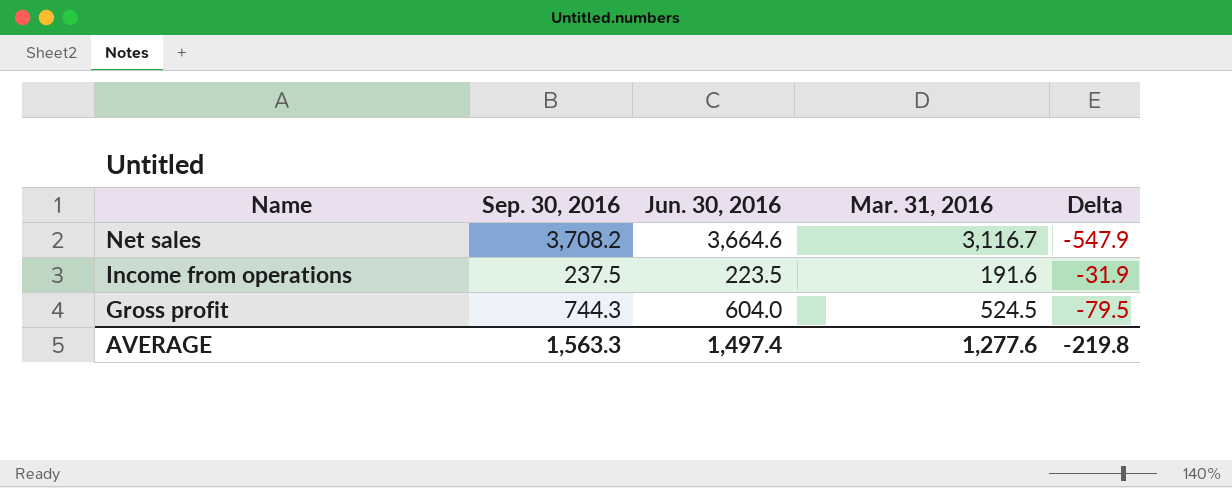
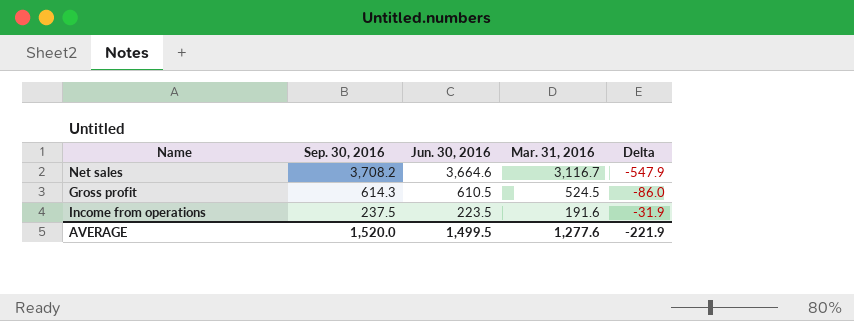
row order: Name descending -> Sep. 30, 2016 descending
Gross profit | Sep. 30, 2016: 744.3 -> 614.3
Gross profit | Jun. 30, 2016: 604.0 -> 610.5
Gross profit | Delta: -79.5 -> -86.0
AVERAGE | Sep. 30, 2016: 1,563.3 -> 1,520.0
AVERAGE | Jun. 30, 2016: 1,497.4 -> 1,499.5
AVERAGE | Delta: -219.8 -> -221.9

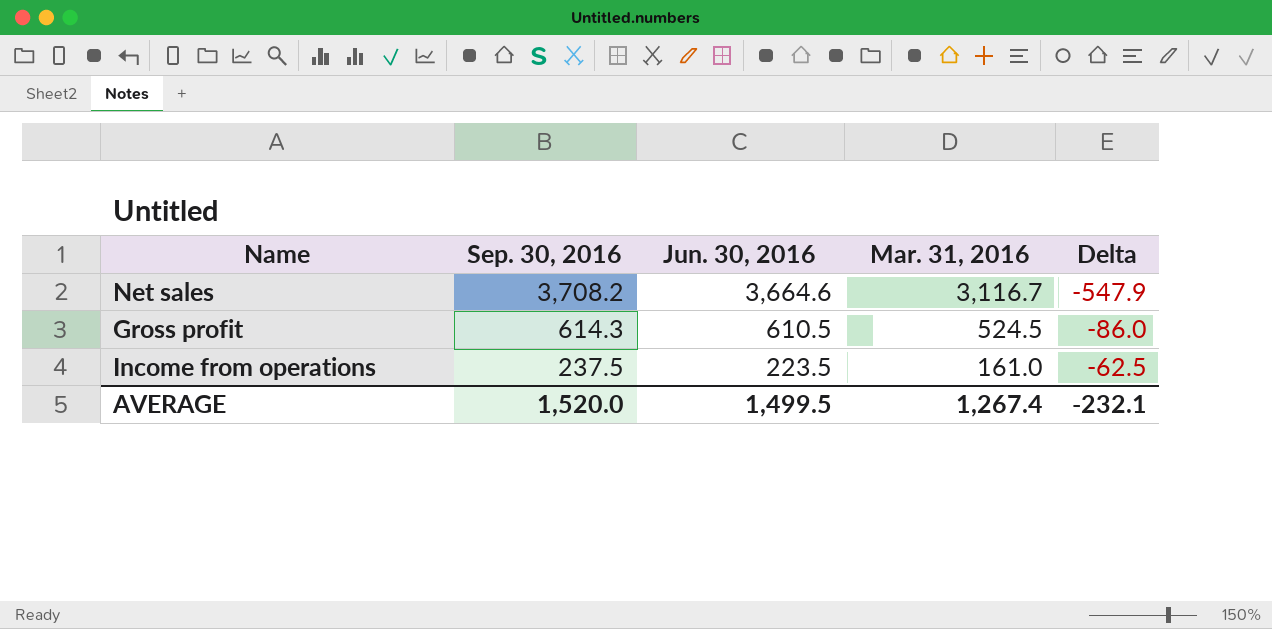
Income from operations | Mar. 31, 2016: 191.6 -> 161.0
Income from operations | Delta: -31.9 -> -62.5
AVERAGE | Mar. 31, 2016: 1,277.6 -> 1,267.4
AVERAGE | Delta: -221.9 -> -232.1

